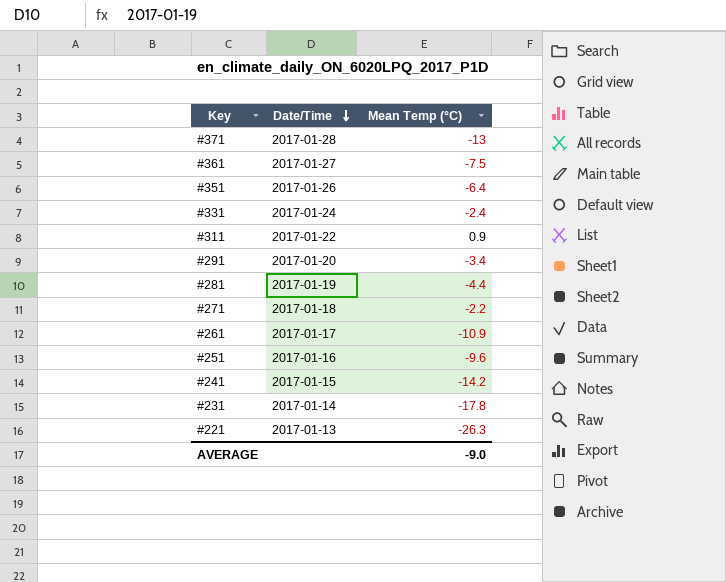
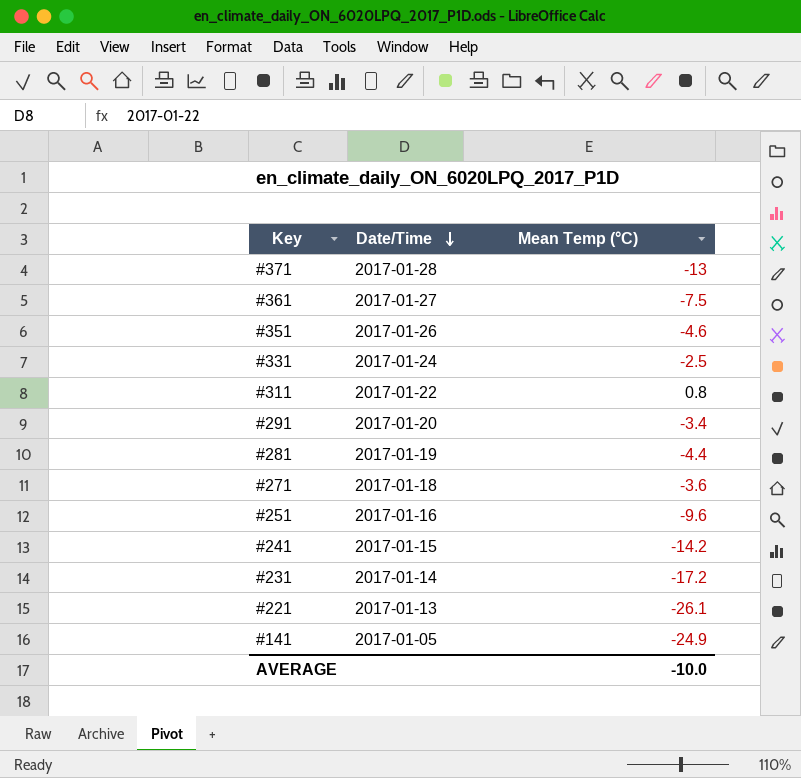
row #261: 2017-01-17 | -10.9 -> none
#351 | Mean Temp (°C): -6.4 -> -4.6
#331 | Mean Temp (°C): -2.4 -> -2.5
#311 | Mean Temp (°C): 0.9 -> 0.8
#271 | Mean Temp (°C): -2.2 -> -3.6
#231 | Mean Temp (°C): -17.8 -> -17.2
#221 | Mean Temp (°C): -26.3 -> -26.1
row #141: none -> 2017-01-05 | -24.9
AVERAGE | Mean Temp (°C): -9.0 -> -10.0

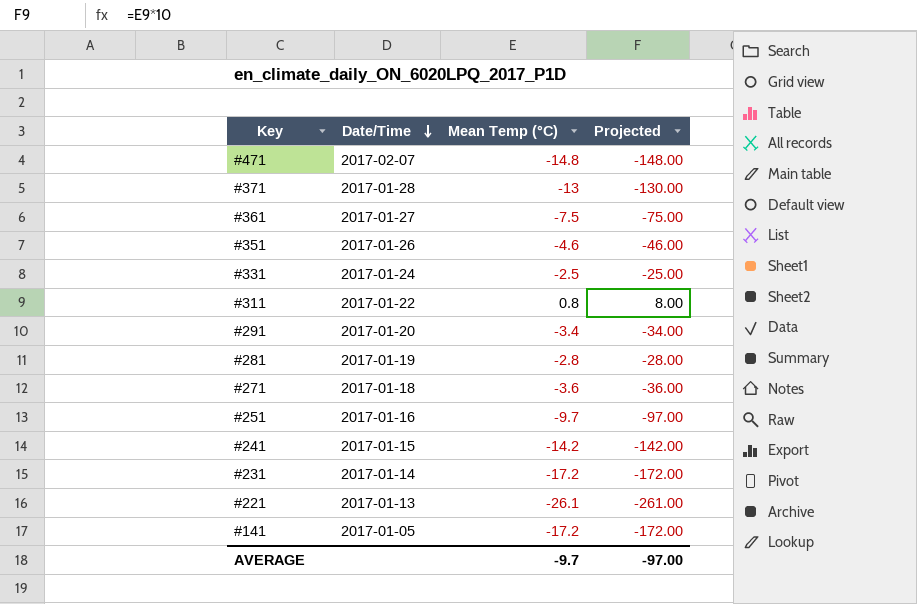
column Projected | formula: none -> [Mean Temp (°C)] * 10
row #471: none -> 2017-02-07 | -14.8 | -148.00
#281 | Mean Temp (°C): -4.4 -> -2.8
#251 | Mean Temp (°C): -9.6 -> -9.7
#141 | Mean Temp (°C): -24.9 -> -17.2
AVERAGE | Mean Temp (°C): -10.0 -> -9.7

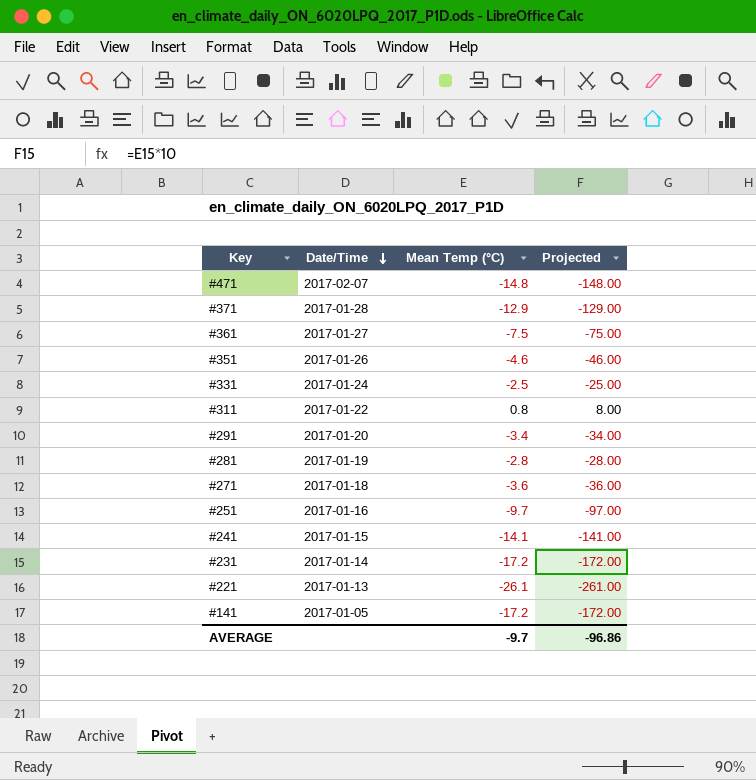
#371 | Mean Temp (°C): -13 -> -12.9
#371 | Projected: -130.00 -> -129.00
#241 | Mean Temp (°C): -14.2 -> -14.1
#241 | Projected: -142.00 -> -141.00
AVERAGE | Projected: -97.00 -> -96.86

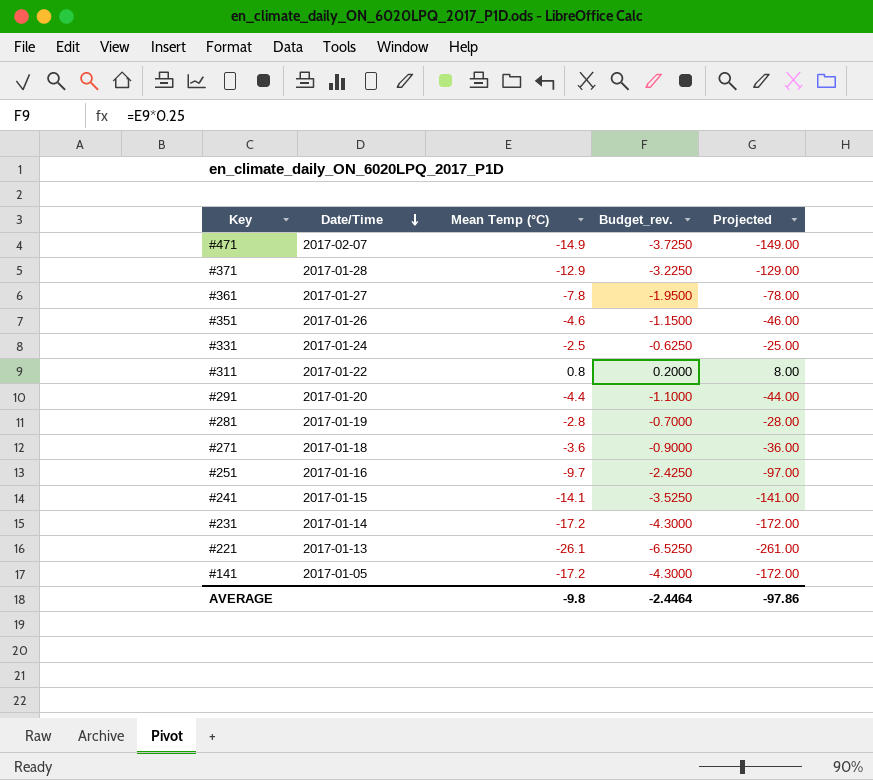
column Budget_rev. | formula: none -> [Mean Temp (°C)] * 0.25
#471 | Mean Temp (°C): -14.8 -> -14.9
#471 | Projected: -148.00 -> -149.00
#361 | Mean Temp (°C): -7.5 -> -7.8
#361 | Projected: -75.00 -> -78.00
#291 | Mean Temp (°C): -3.4 -> -4.4
#291 | Projected: -34.00 -> -44.00
AVERAGE | Mean Temp (°C): -9.7 -> -9.8
AVERAGE | Projected: -96.86 -> -97.86

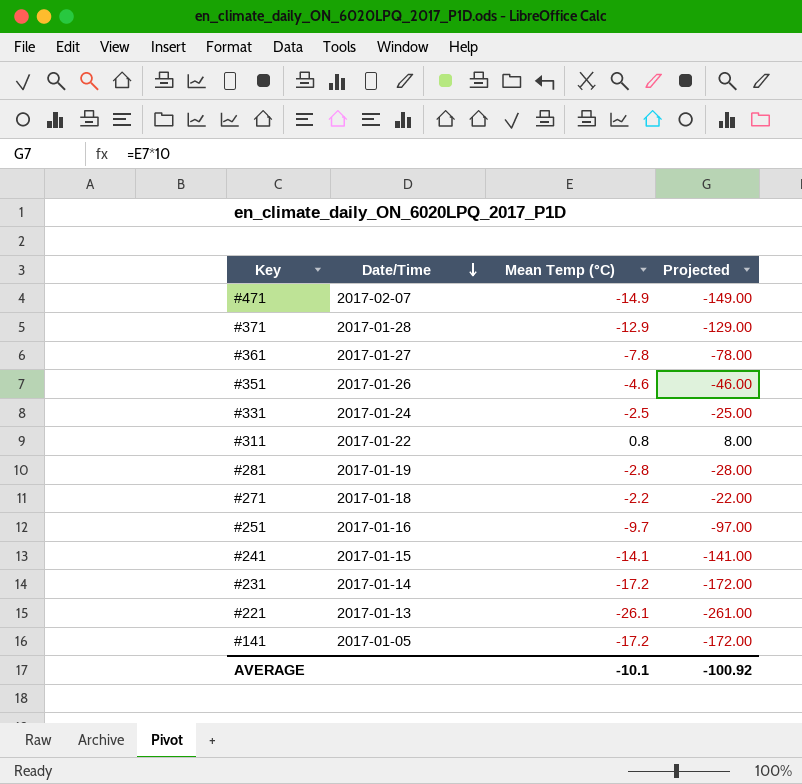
column Budget_rev. | formula: [Mean Temp (°C)] * 0.25 -> none
row #291: 2017-01-20 | -4.4 | -1.1000 | -44.00 -> none
#271 | Mean Temp (°C): -3.6 -> -2.2
#271 | Projected: -36.00 -> -22.00
AVERAGE | Mean Temp (°C): -9.8 -> -10.1
AVERAGE | Projected: -97.86 -> -100.92

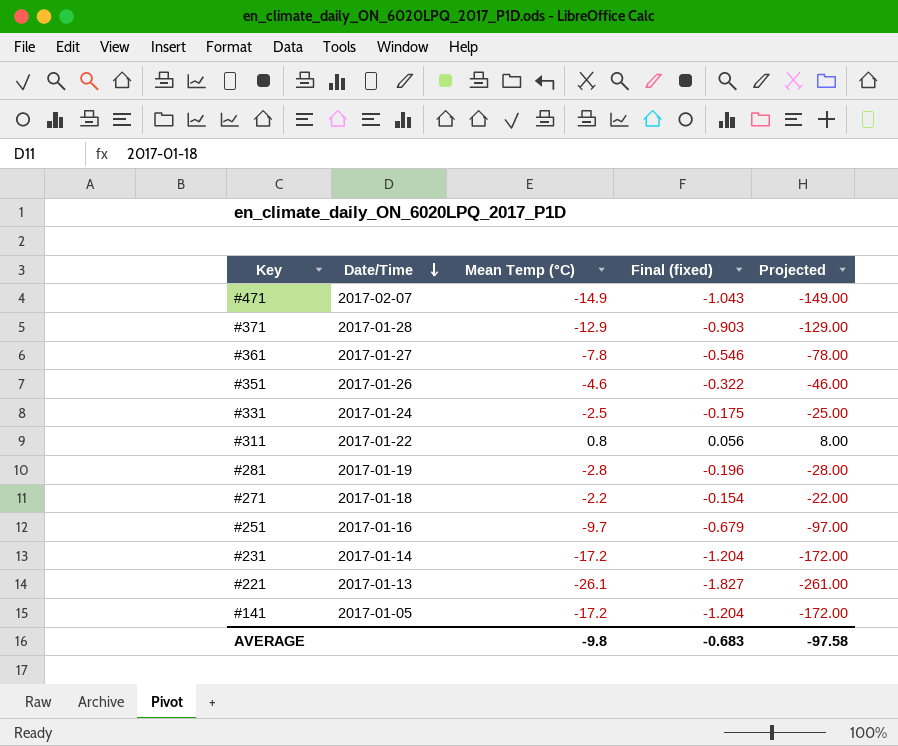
column Final (fixed) | formula: none -> [Mean Temp (°C)] * 0.07
row #241: 2017-01-15 | -14.1 | -141.00 -> none
AVERAGE | Mean Temp (°C): -10.1 -> -9.8
AVERAGE | Projected: -100.92 -> -97.58

